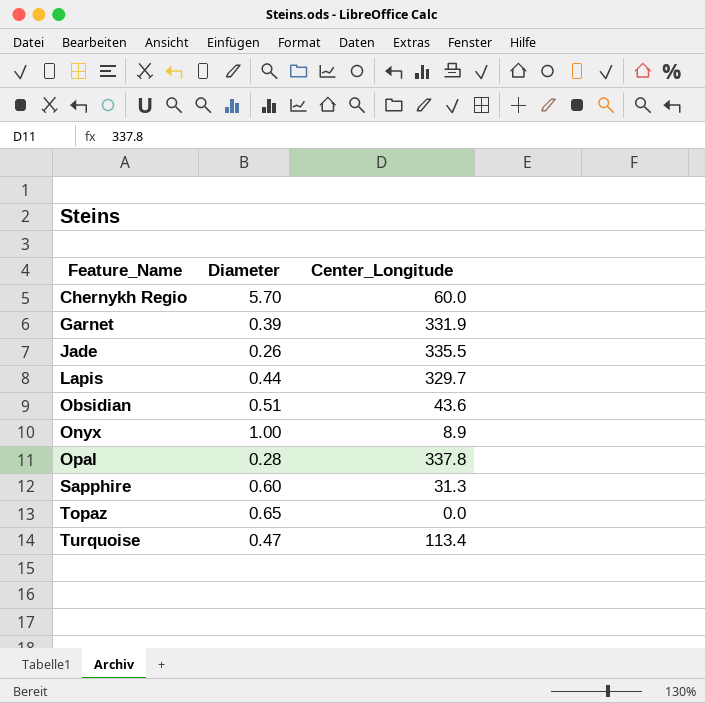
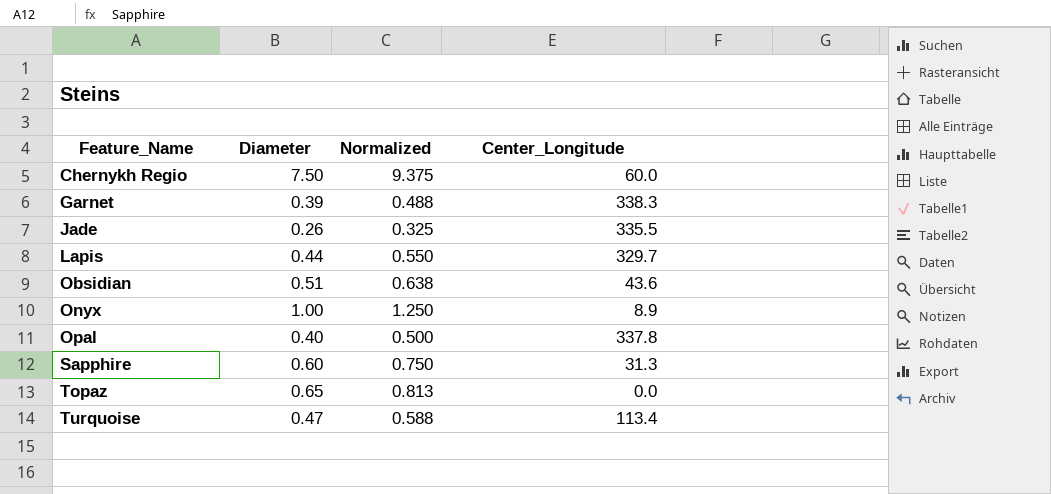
column Normalized | formula: none -> [Diameter] * 1.25
Chernykh Regio | Diameter: 5.70 -> 7.50
Garnet | Center_Longitude: 331.9 -> 338.3
Opal | Diameter: 0.28 -> 0.40

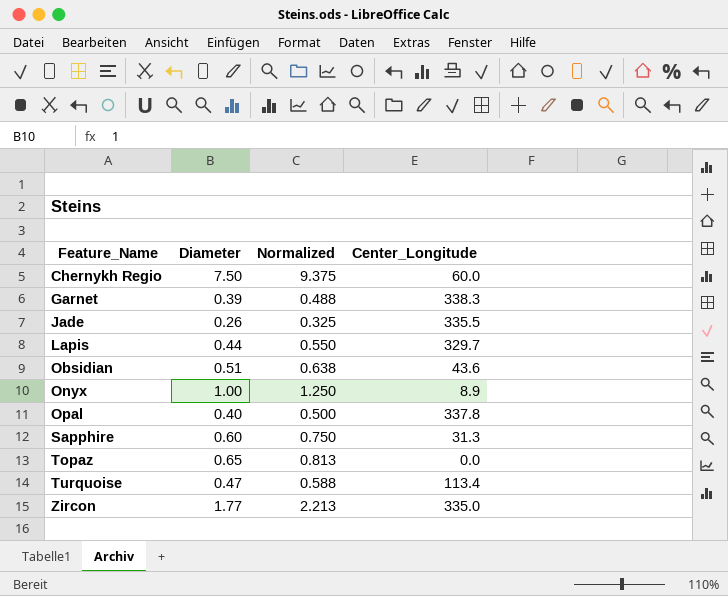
row Zircon: none -> 1.77 | 2.213 | 335.0

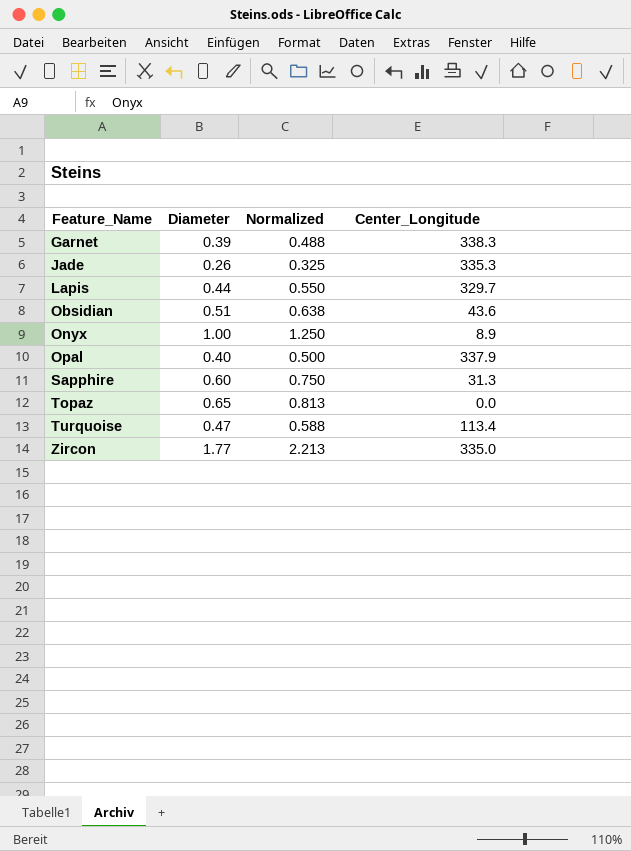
row Chernykh Regio: 7.50 | 9.375 | 60.0 -> none
Jade | Center_Longitude: 335.5 -> 335.3
Opal | Center_Longitude: 337.8 -> 337.9

